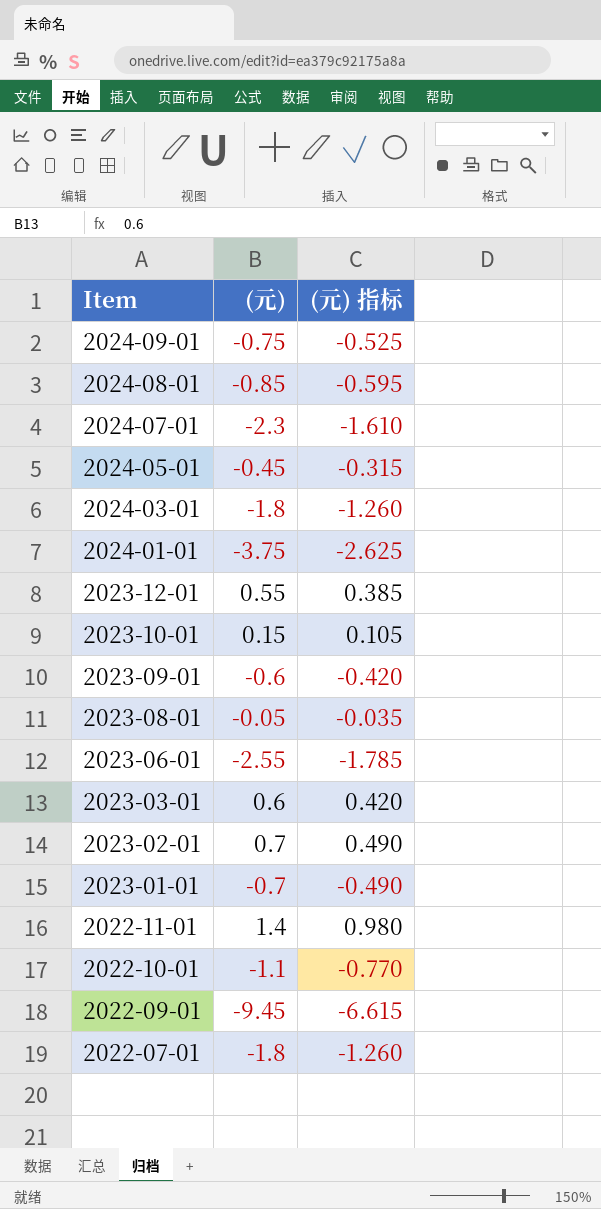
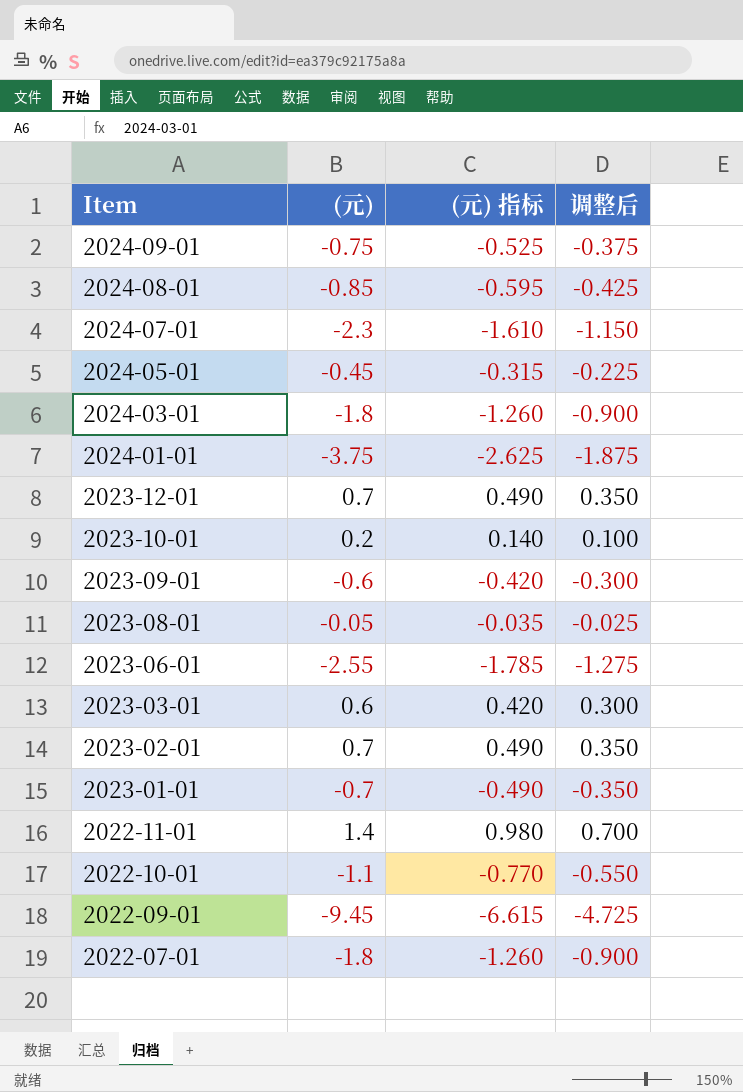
column 调整后 | formula: none -> [(元)] * 0.5
2023-12-01 | (元): 0.55 -> 0.7
2023-12-01 | (元) 指标: 0.385 -> 0.490
2023-10-01 | (元): 0.15 -> 0.2
2023-10-01 | (元) 指标: 0.105 -> 0.140

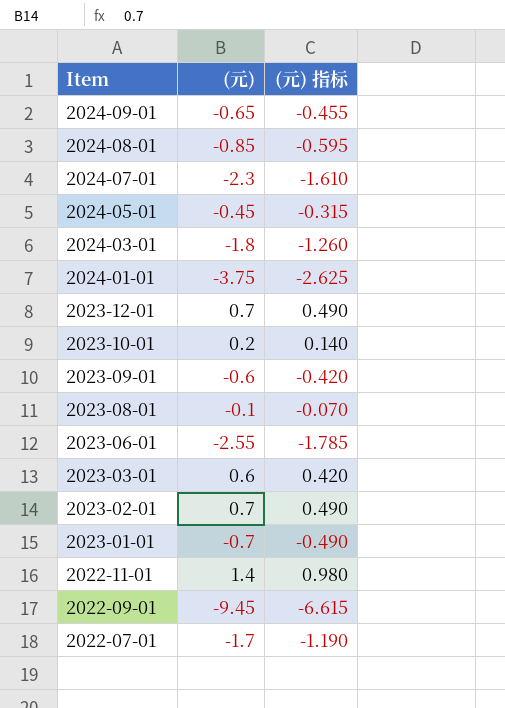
column 调整后 | formula: [(元)] * 0.5 -> none
row 2022-10-01: -1.1 | -0.770 | -0.550 -> none
2024-09-01 | (元): -0.75 -> -0.65
2024-09-01 | (元) 指标: -0.525 -> -0.455
2023-08-01 | (元): -0.05 -> -0.1
2023-08-01 | (元) 指标: -0.035 -> -0.070
2022-07-01 | (元): -1.8 -> -1.7
2022-07-01 | (元) 指标: -1.260 -> -1.190

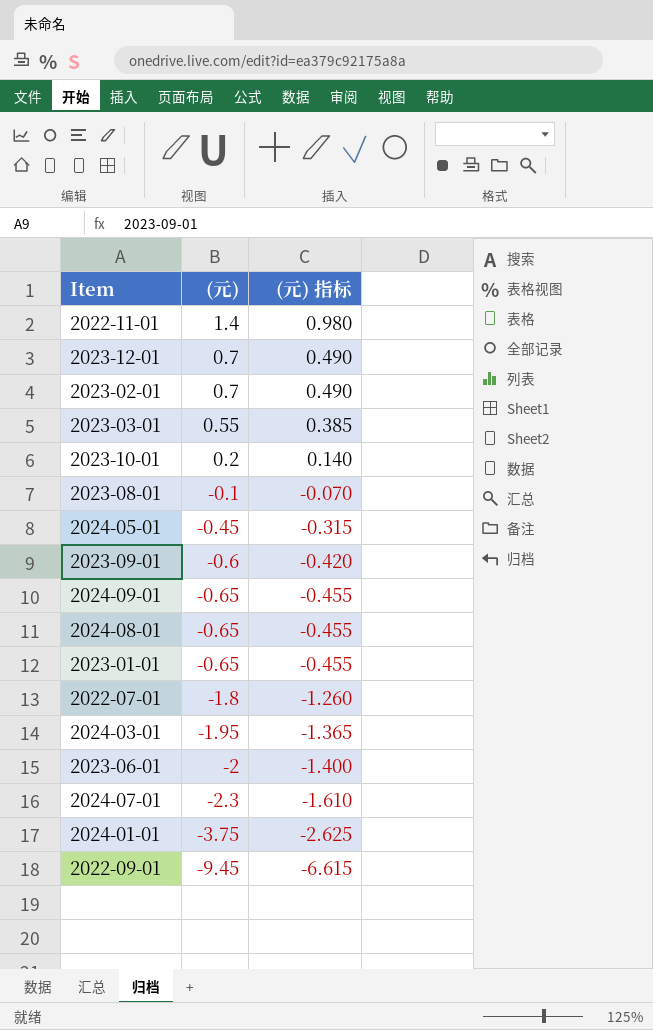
row order: Item descending -> (元) descending
2023-03-01 | (元): 0.6 -> 0.55
2023-03-01 | (元) 指标: 0.420 -> 0.385
2024-08-01 | (元): -0.85 -> -0.65
2024-08-01 | (元) 指标: -0.595 -> -0.455
2023-01-01 | (元): -0.7 -> -0.65
2023-01-01 | (元) 指标: -0.490 -> -0.455
2022-07-01 | (元): -1.7 -> -1.8
2022-07-01 | (元) 指标: -1.190 -> -1.260
2024-03-01 | (元): -1.8 -> -1.95
2024-03-01 | (元) 指标: -1.260 -> -1.365
2023-06-01 | (元): -2.55 -> -2
2023-06-01 | (元) 指标: -1.785 -> -1.400

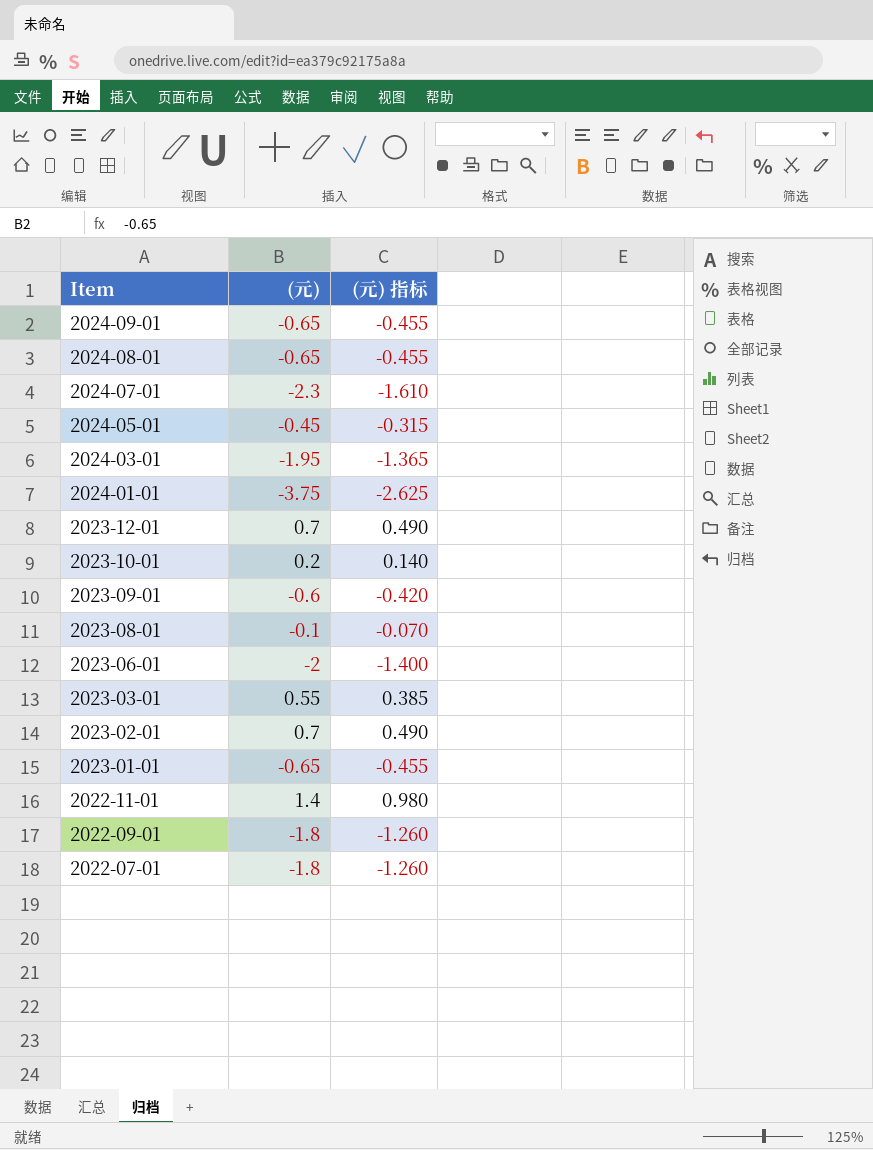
row order: (元) descending -> Item descending
2022-09-01 | (元): -9.45 -> -1.8
2022-09-01 | (元) 指标: -6.615 -> -1.260

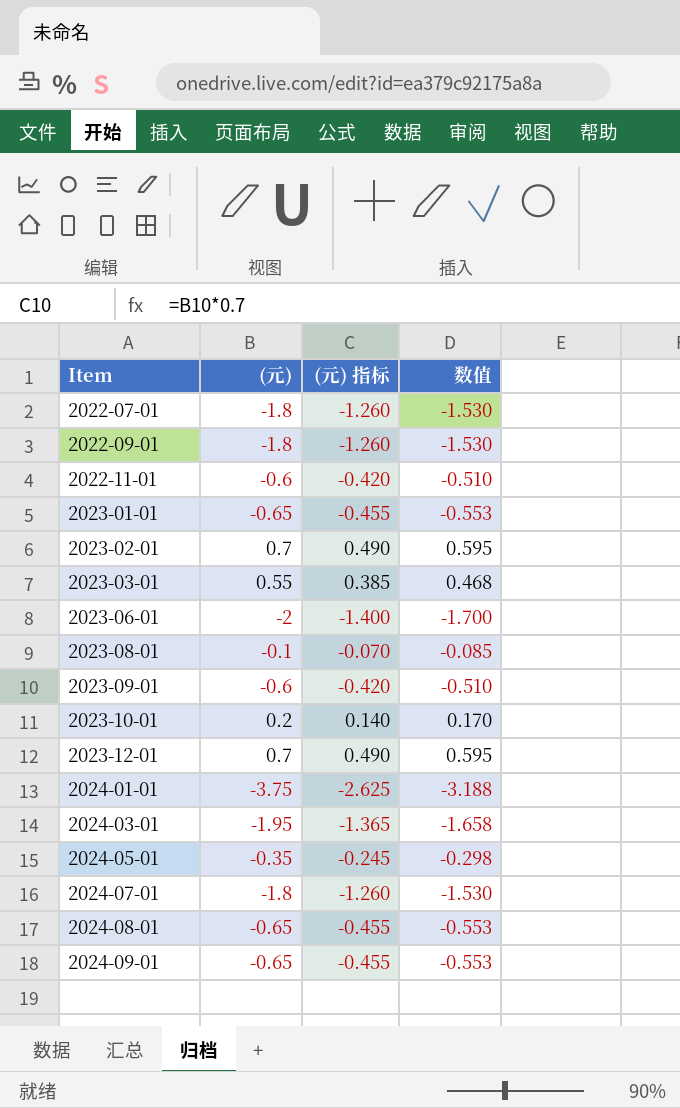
row order: Item descending -> Item ascending
column 数值 | formula: none -> [(元)] * 0.85
2022-11-01 | (元): 1.4 -> -0.6
2022-11-01 | (元) 指标: 0.980 -> -0.420
2024-05-01 | (元): -0.45 -> -0.35
2024-05-01 | (元) 指标: -0.315 -> -0.245
2024-07-01 | (元): -2.3 -> -1.8
2024-07-01 | (元) 指标: -1.610 -> -1.260

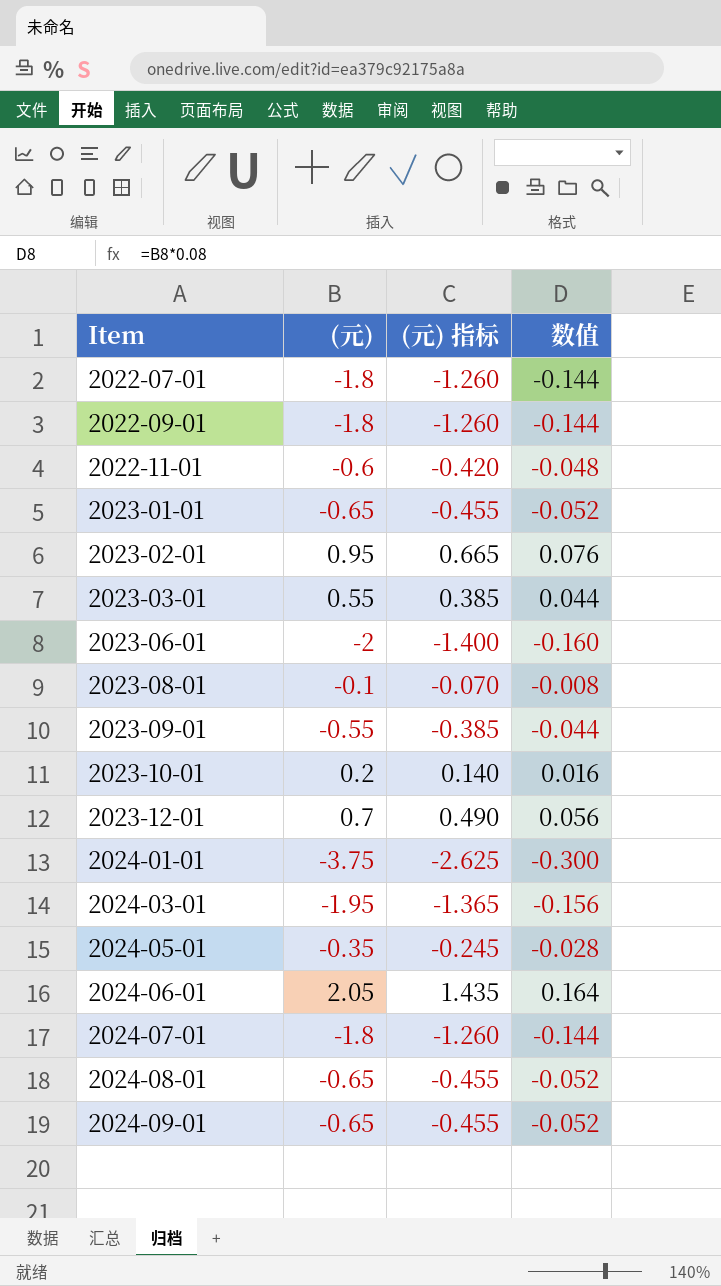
column 数值 | formula: [(元)] * 0.85 -> [(元)] * 0.08
2023-02-01 | (元): 0.7 -> 0.95
2023-02-01 | (元) 指标: 0.490 -> 0.665
2023-09-01 | (元): -0.6 -> -0.55
2023-09-01 | (元) 指标: -0.420 -> -0.385
row 2024-06-01: none -> 2.05 | 1.435 | 0.164

